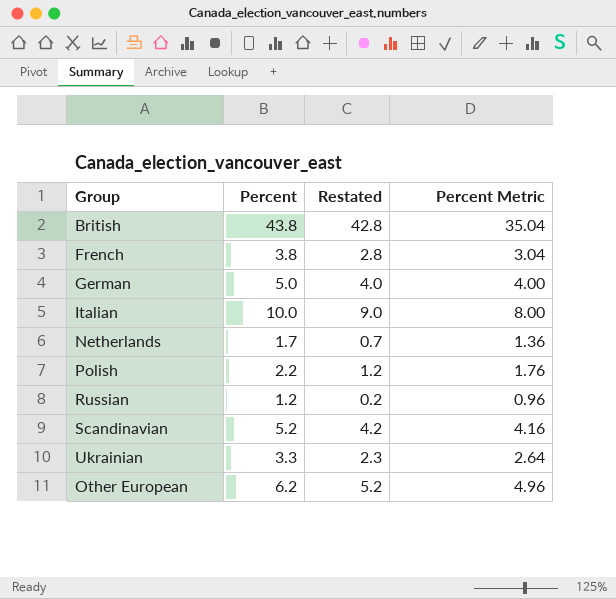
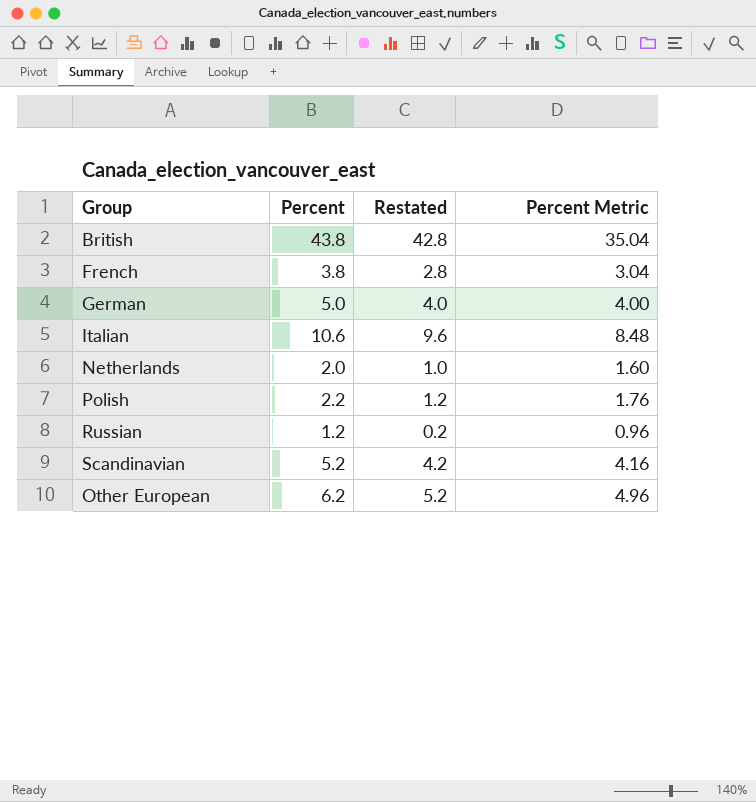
row Ukrainian: 3.3 | 2.3 | 2.64 -> none
Italian | Percent: 10.0 -> 10.6
Italian | Restated: 9.0 -> 9.6
Italian | Percent Metric: 8.00 -> 8.48
Netherlands | Percent: 1.7 -> 2.0
Netherlands | Restated: 0.7 -> 1.0
Netherlands | Percent Metric: 1.36 -> 1.60

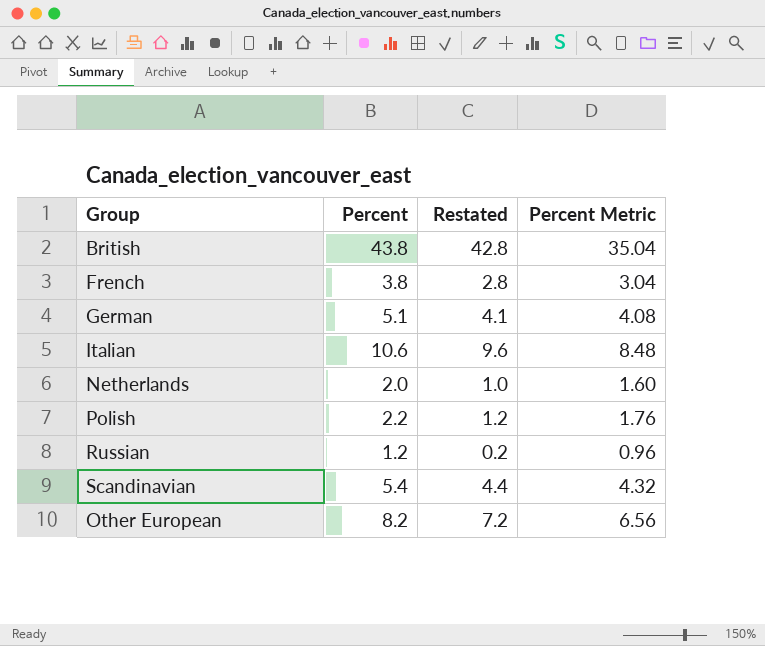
German | Percent: 5.0 -> 5.1
German | Restated: 4.0 -> 4.1
German | Percent Metric: 4.00 -> 4.08
Scandinavian | Percent: 5.2 -> 5.4
Scandinavian | Restated: 4.2 -> 4.4
Scandinavian | Percent Metric: 4.16 -> 4.32
Other European | Percent: 6.2 -> 8.2
Other European | Restated: 5.2 -> 7.2
Other European | Percent Metric: 4.96 -> 6.56

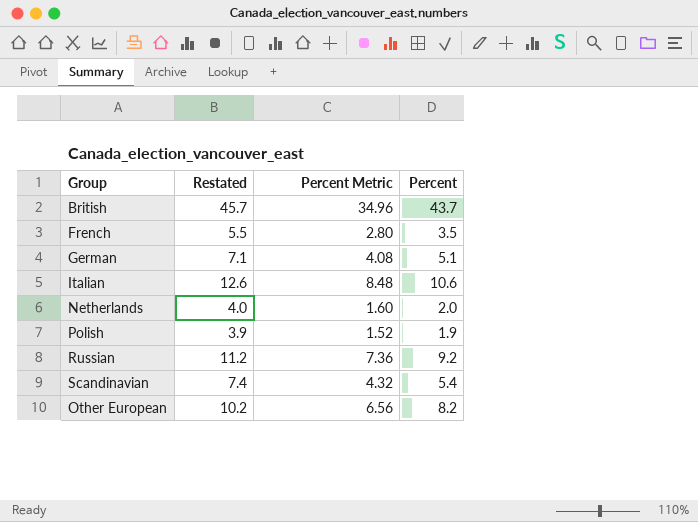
column Restated | formula: [Percent] - 1 -> [Percent] + 2
column Percent | position: 2 -> 4
British | Percent Metric: 35.04 -> 34.96
British | Percent: 43.8 -> 43.7
French | Percent Metric: 3.04 -> 2.80
French | Percent: 3.8 -> 3.5
Polish | Percent Metric: 1.76 -> 1.52
Polish | Percent: 2.2 -> 1.9
Russian | Percent Metric: 0.96 -> 7.36
Russian | Percent: 1.2 -> 9.2

